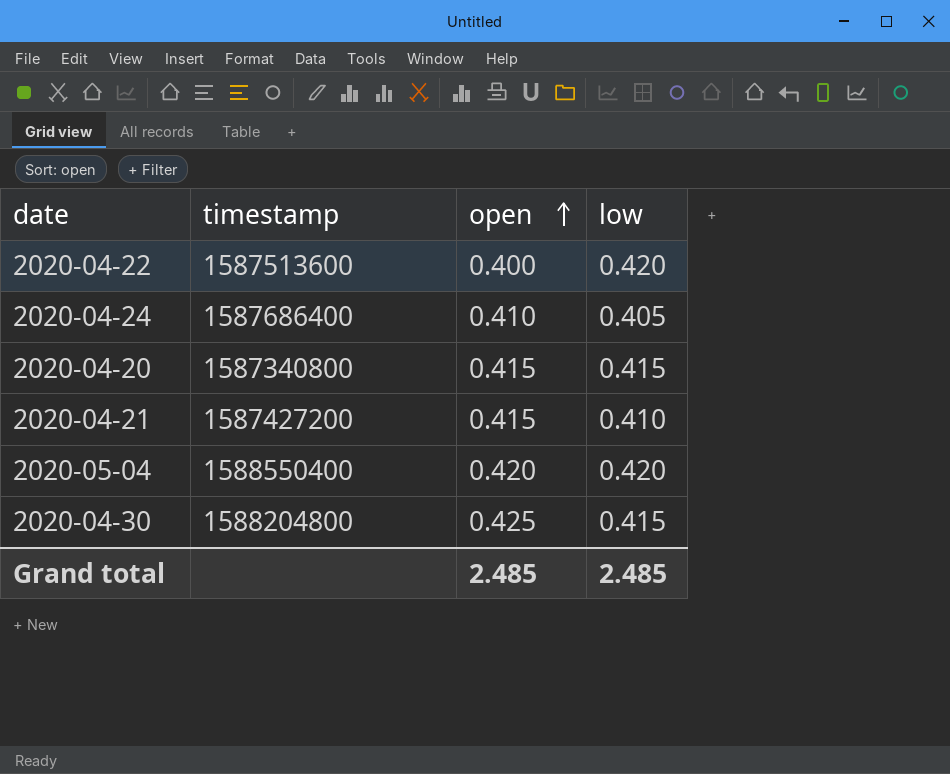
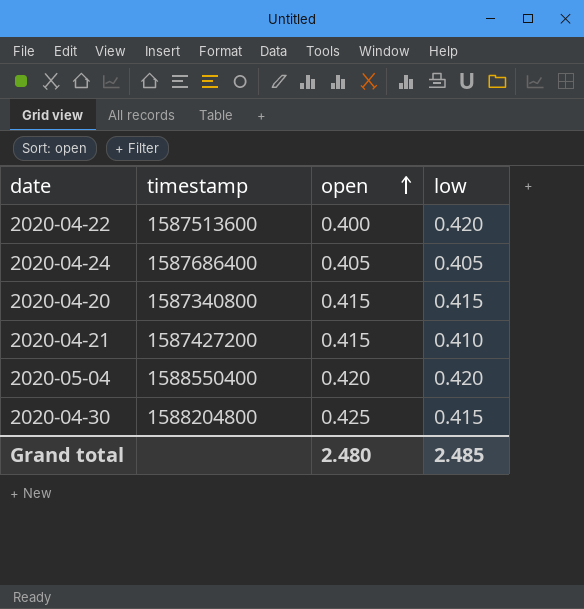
2020-04-24 | open: 0.410 -> 0.405
Grand total | open: 2.485 -> 2.480

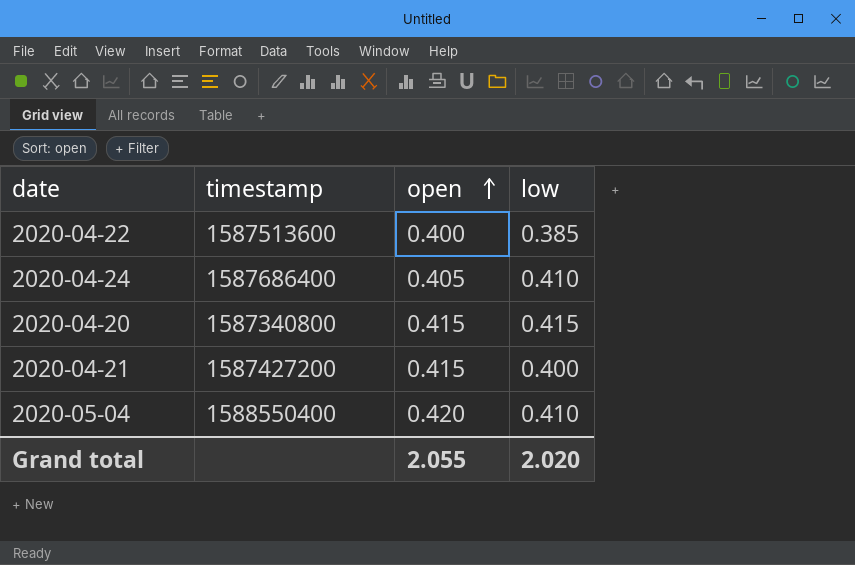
row 2020-04-30: 1588204800 | 0.425 | 0.415 -> none
2020-04-22 | low: 0.420 -> 0.385
2020-04-24 | low: 0.405 -> 0.410
2020-04-21 | low: 0.410 -> 0.400
2020-05-04 | low: 0.420 -> 0.410
Grand total | open: 2.480 -> 2.055
Grand total | low: 2.485 -> 2.020

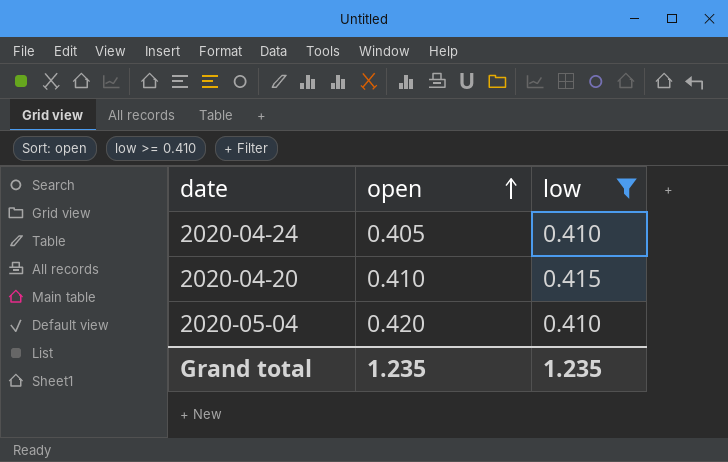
filter: none -> low >= 0.410
column timestamp | position: 2 -> none
2020-04-20 | open: 0.415 -> 0.410
Grand total | open: 2.055 -> 1.235
Grand total | low: 2.020 -> 1.235

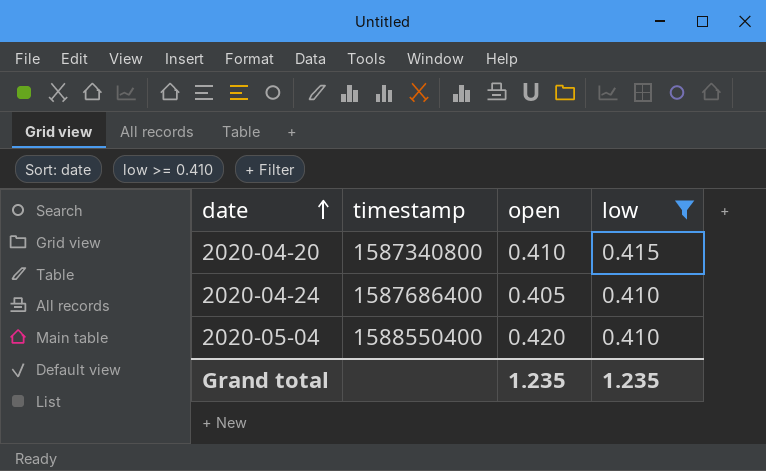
row order: open ascending -> date ascending
column timestamp | position: none -> 2

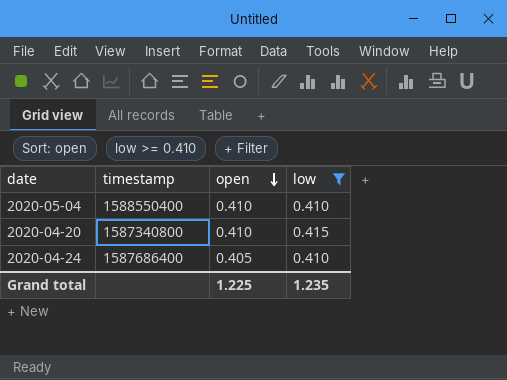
row order: date ascending -> open descending
2020-05-04 | open: 0.420 -> 0.410
Grand total | open: 1.235 -> 1.225

